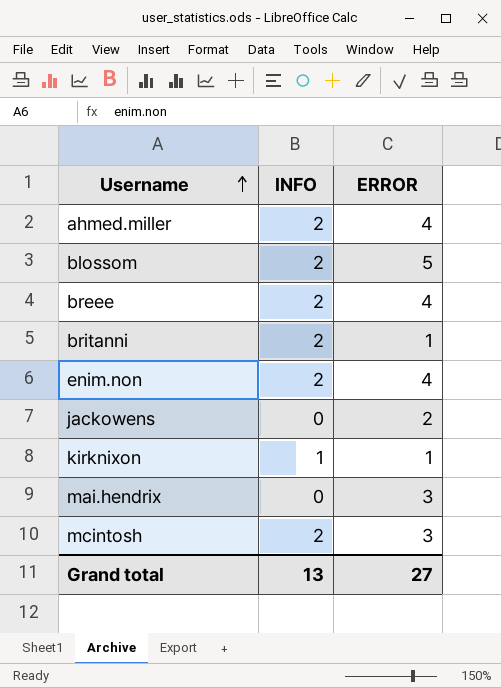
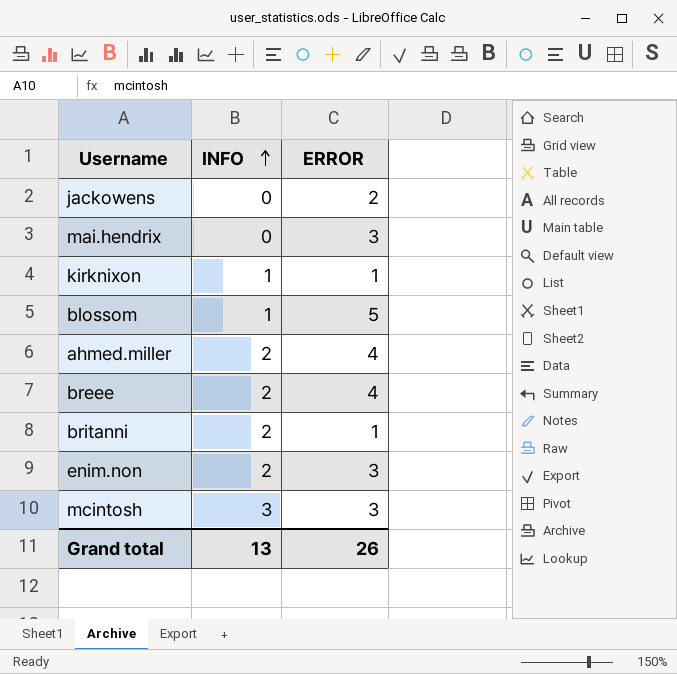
row order: Username ascending -> INFO ascending
blossom | INFO: 2 -> 1
enim.non | ERROR: 4 -> 3
mcintosh | INFO: 2 -> 3
Grand total | ERROR: 27 -> 26

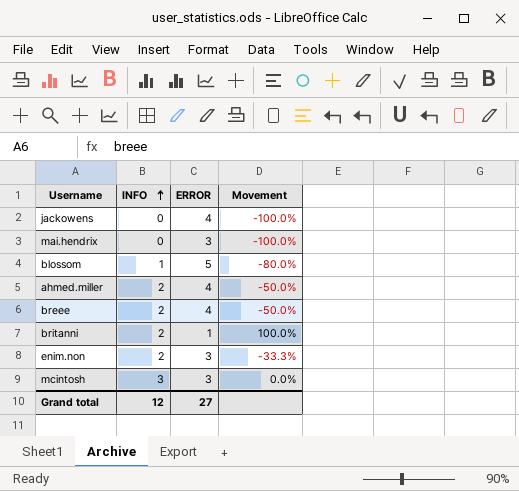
column Movement | formula: none -> ([INFO] - [ERROR]) / [ERROR]
row kirknixon: 1 | 1 -> none
jackowens | ERROR: 2 -> 4
Grand total | INFO: 13 -> 12
Grand total | ERROR: 26 -> 27

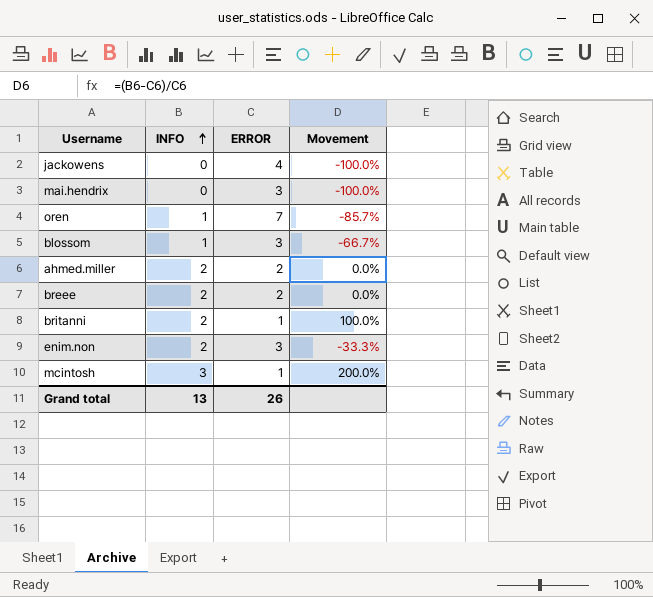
row oren: none -> 1 | 7 | -85.7%
blossom | ERROR: 5 -> 3
blossom | Movement: -80.0% -> -66.7%
ahmed.miller | ERROR: 4 -> 2
ahmed.miller | Movement: -50.0% -> 0.0%
breee | ERROR: 4 -> 2
breee | Movement: -50.0% -> 0.0%
mcintosh | ERROR: 3 -> 1
mcintosh | Movement: 0.0% -> 200.0%
Grand total | INFO: 12 -> 13
Grand total | ERROR: 27 -> 26

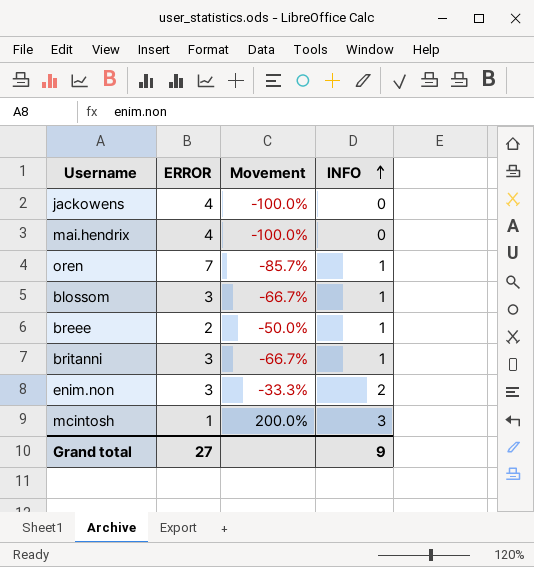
column INFO | position: 2 -> 4
row ahmed.miller: 2 | 2 | 0.0% -> none
mai.hendrix | ERROR: 3 -> 4
breee | Movement: 0.0% -> -50.0%
breee | INFO: 2 -> 1
britanni | ERROR: 1 -> 3
britanni | Movement: 100.0% -> -66.7%
britanni | INFO: 2 -> 1
Grand total | ERROR: 26 -> 27
Grand total | INFO: 13 -> 9

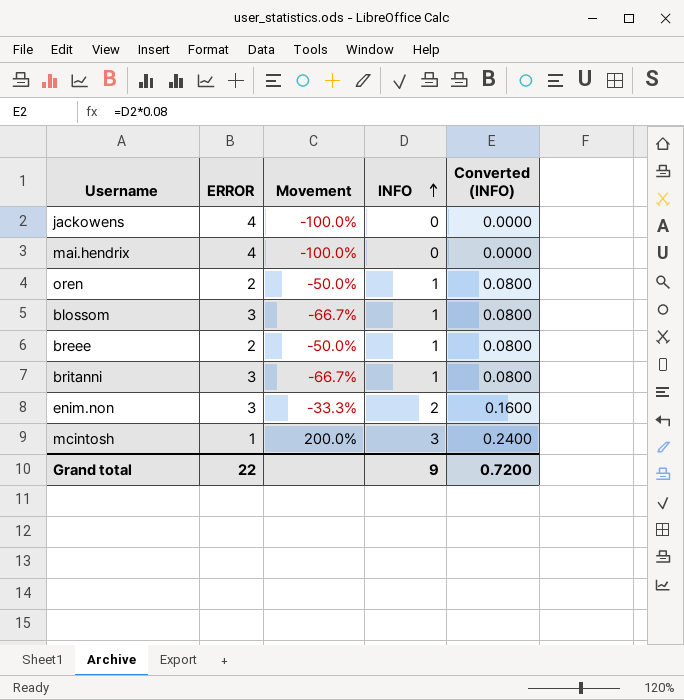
column Converted (INFO) | formula: none -> [INFO] * 0.08
oren | ERROR: 7 -> 2
oren | Movement: -85.7% -> -50.0%
Grand total | ERROR: 27 -> 22

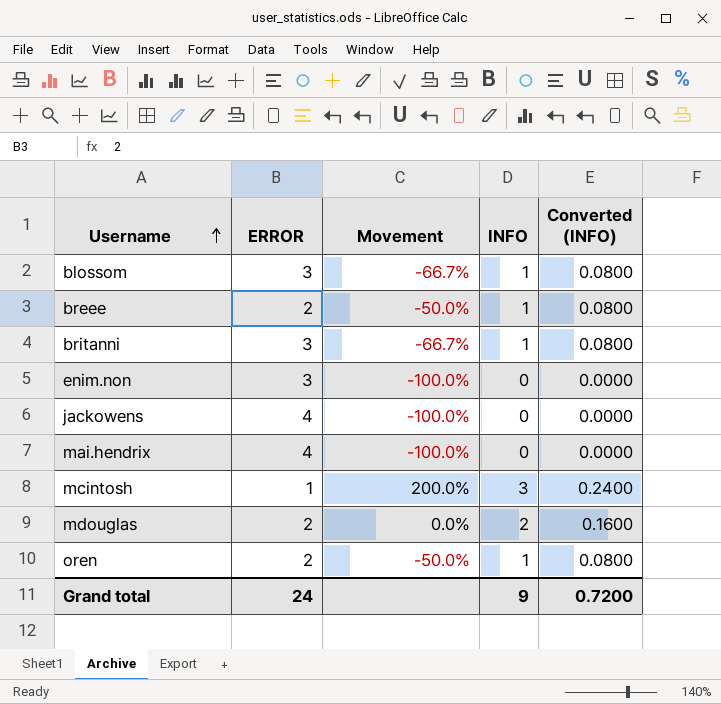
row order: INFO ascending -> Username ascending
enim.non | Movement: -33.3% -> -100.0%
enim.non | INFO: 2 -> 0
enim.non | Converted (INFO): 0.1600 -> 0.0000
row mdouglas: none -> 2 | 0.0% | 2 | 0.1600
Grand total | ERROR: 22 -> 24

